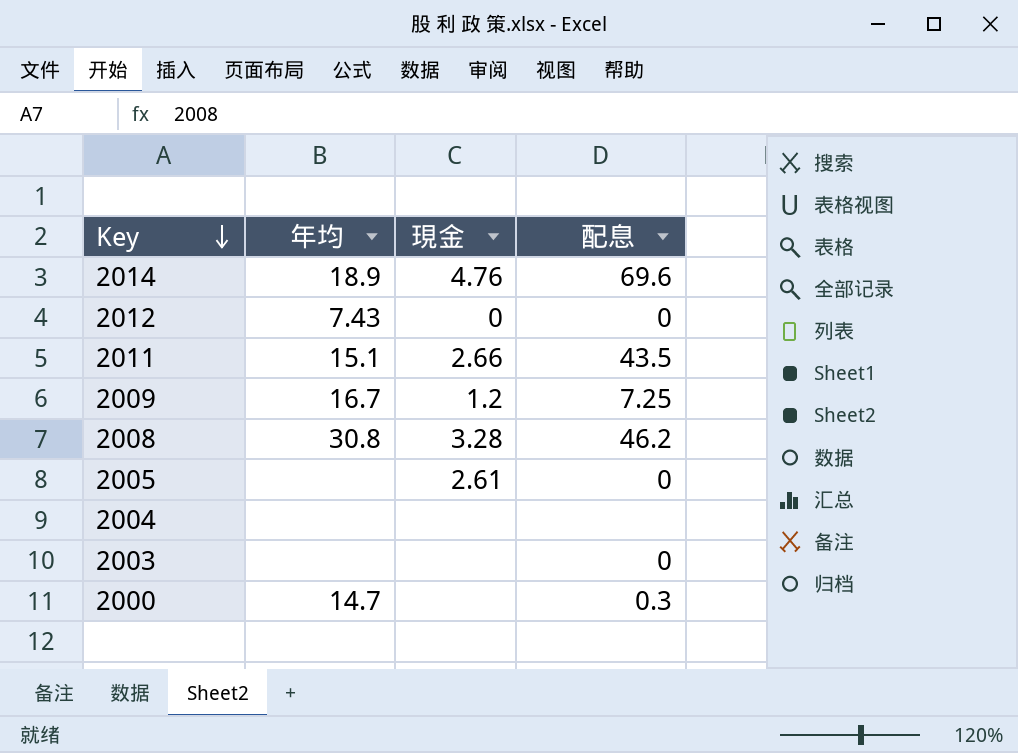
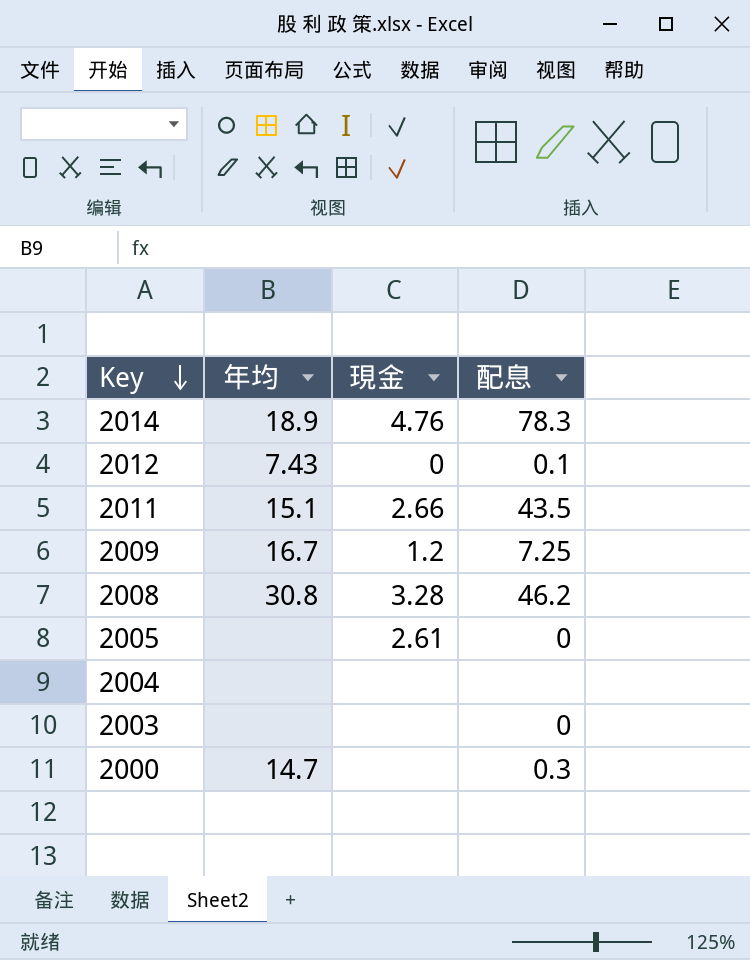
2014 | 配息: 69.6 -> 78.3
2012 | 配息: 0 -> 0.1

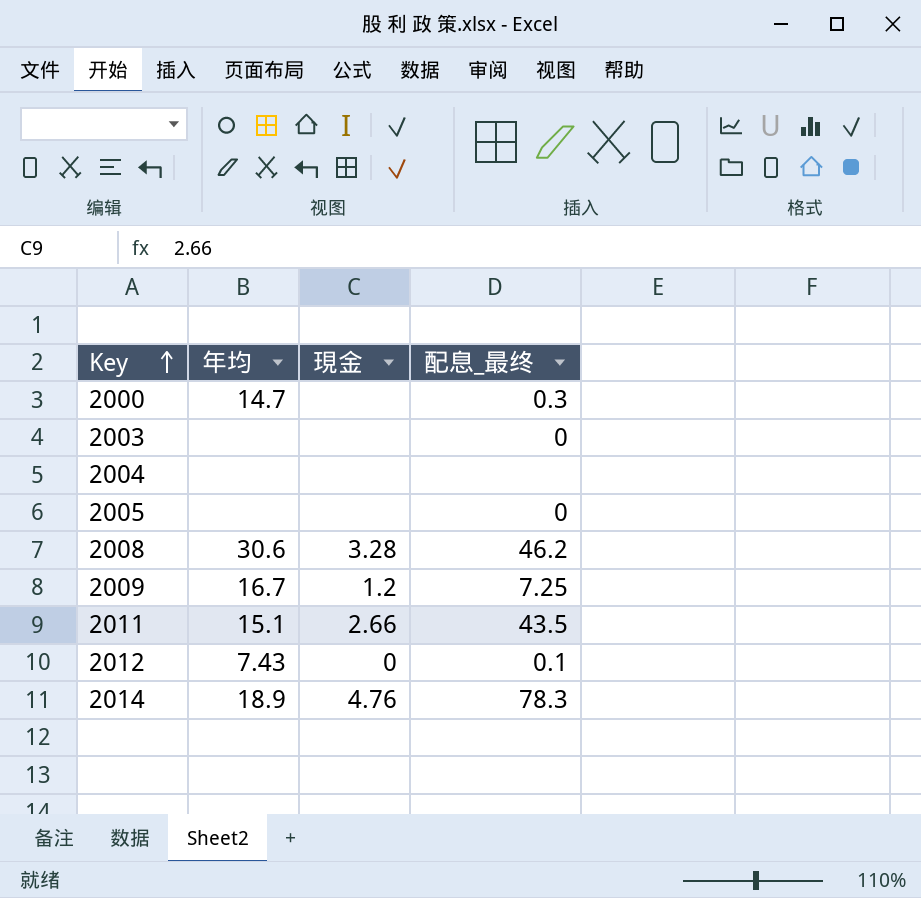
row order: Key descending -> Key ascending
column name: 配息 -> 配息_最终
2005 | 現金: 2.61 -> none
2008 | 年均: 30.8 -> 30.6

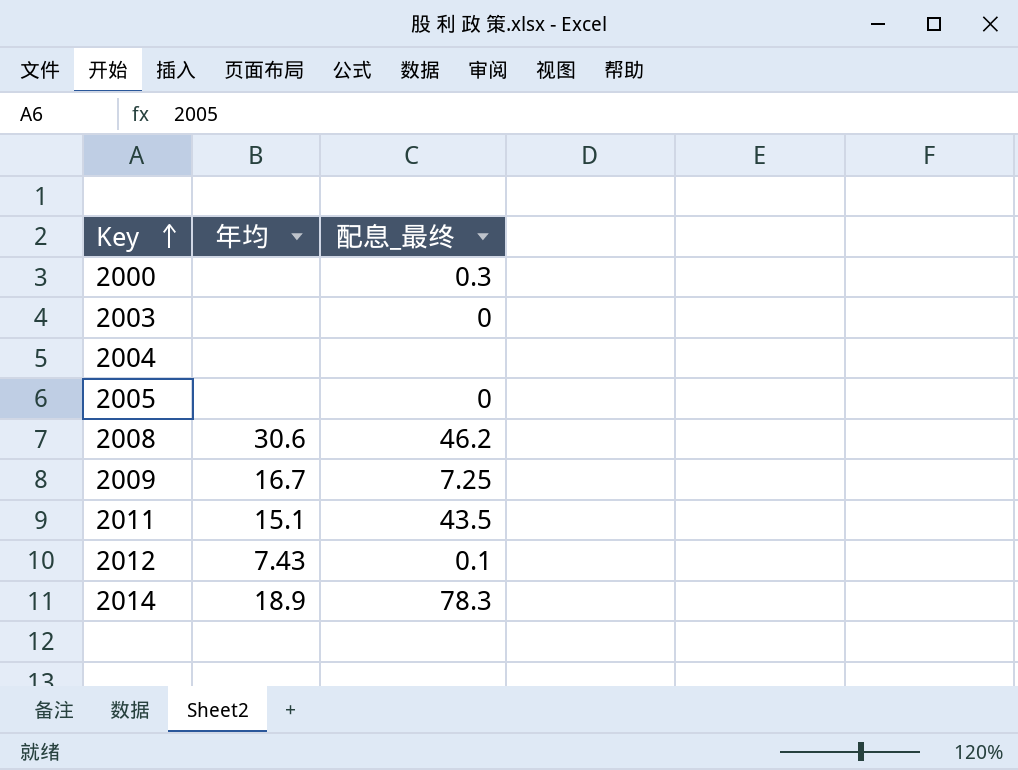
column 現金 | position: 3 -> none
2000 | 年均: 14.7 -> none

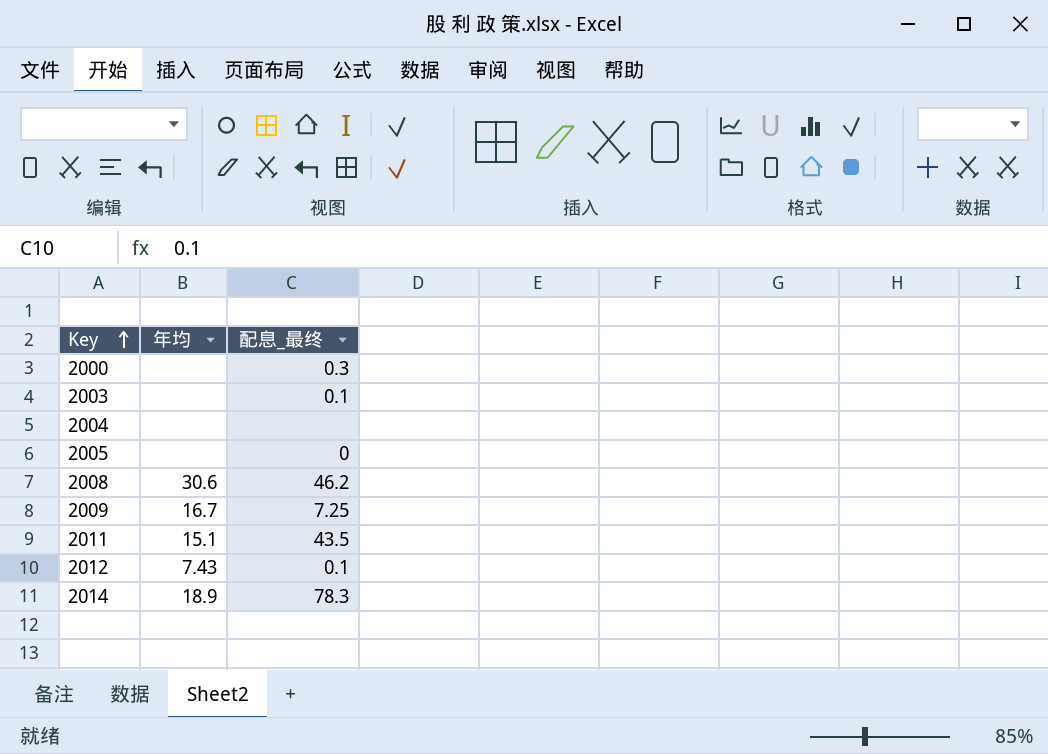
2003 | 配息_最终: 0 -> 0.1

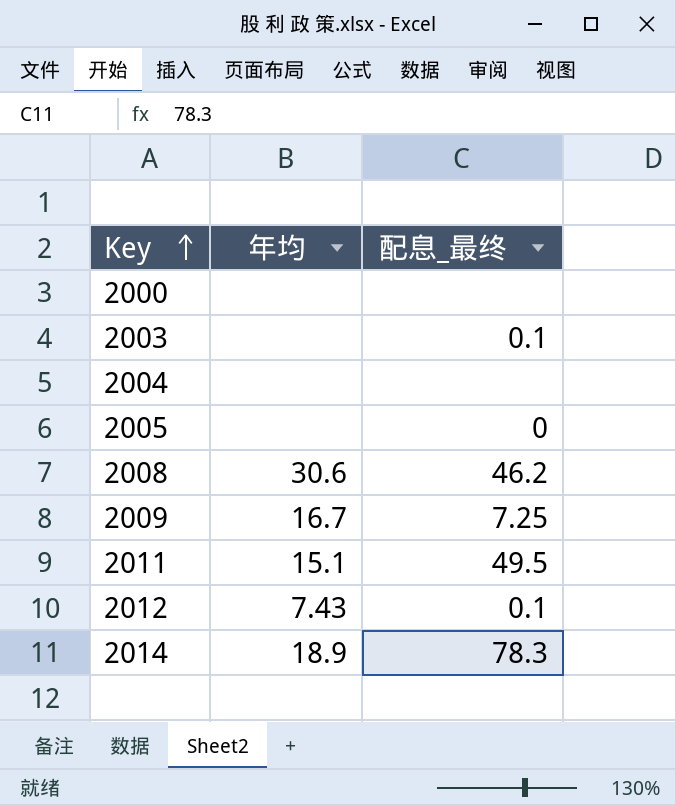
2000 | 配息_最终: 0.3 -> none
2011 | 配息_最终: 43.5 -> 49.5

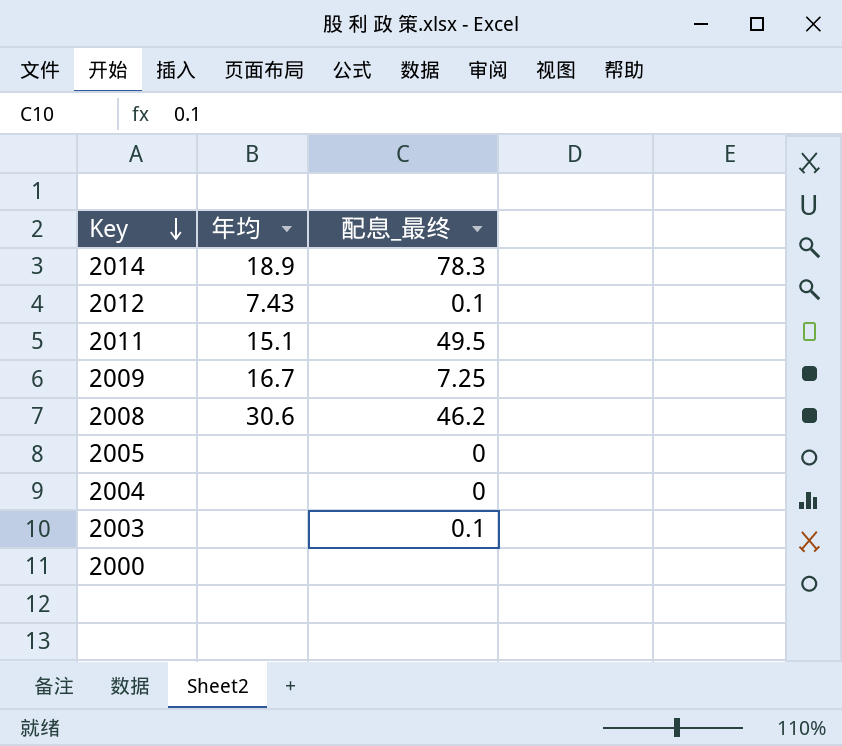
row order: Key ascending -> Key descending
2004 | 配息_最终: none -> 0

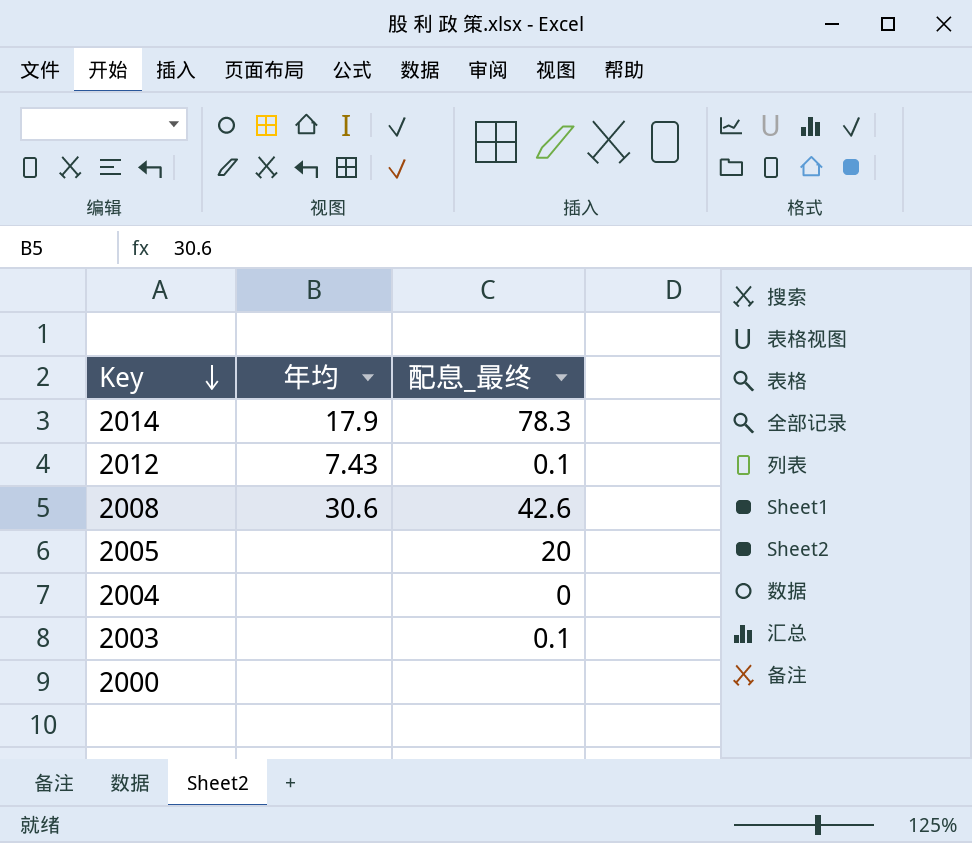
row 2011: 15.1 | 49.5 -> none
row 2009: 16.7 | 7.25 -> none
2014 | 年均: 18.9 -> 17.9
2008 | 配息_最终: 46.2 -> 42.6
2005 | 配息_最终: 0 -> 20

